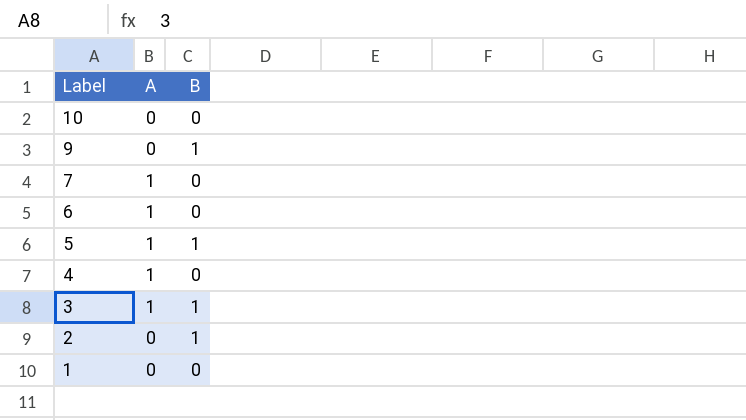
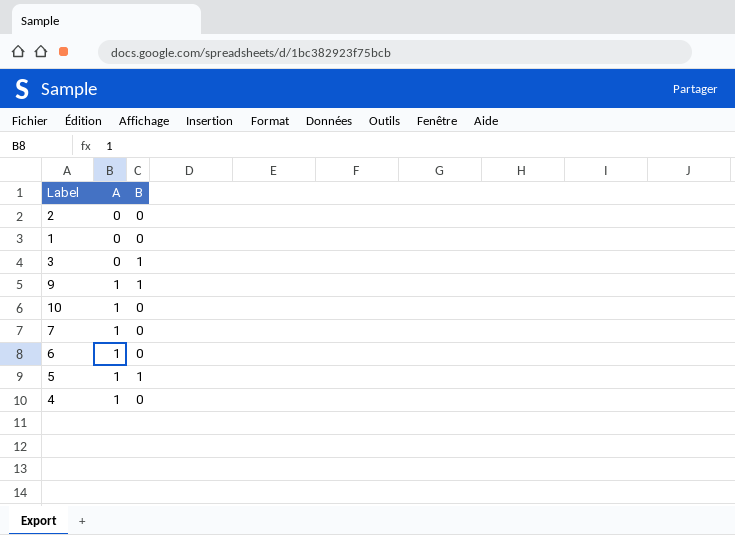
row order: Label descending -> A ascending
2 | B: 1 -> 0
3 | A: 1 -> 0
9 | A: 0 -> 1
10 | A: 0 -> 1

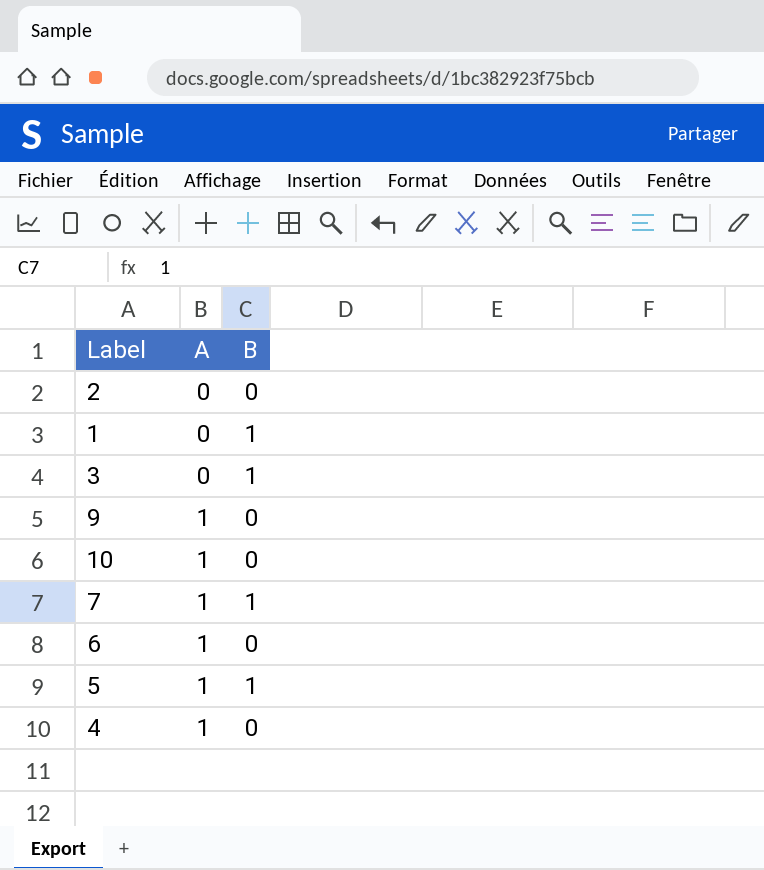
1 | B: 0 -> 1
9 | B: 1 -> 0
7 | B: 0 -> 1

